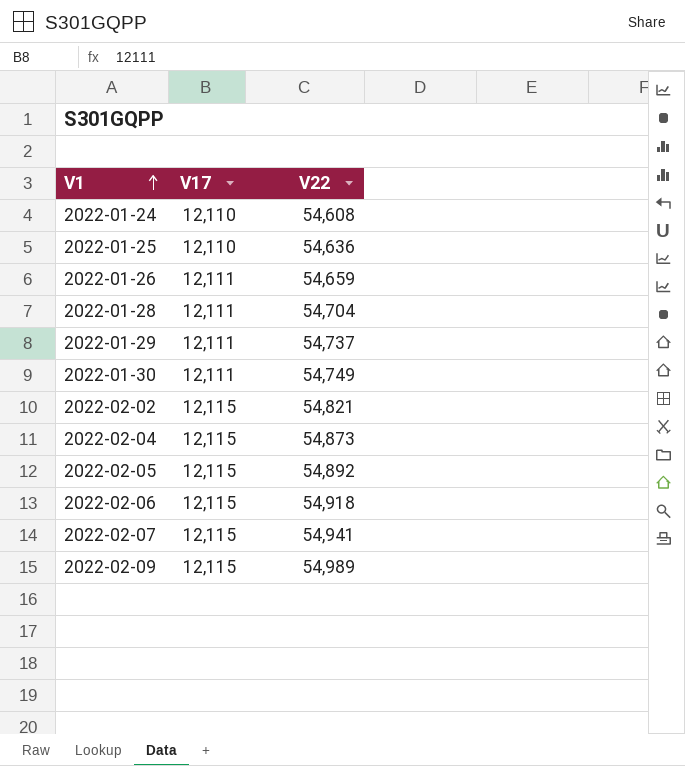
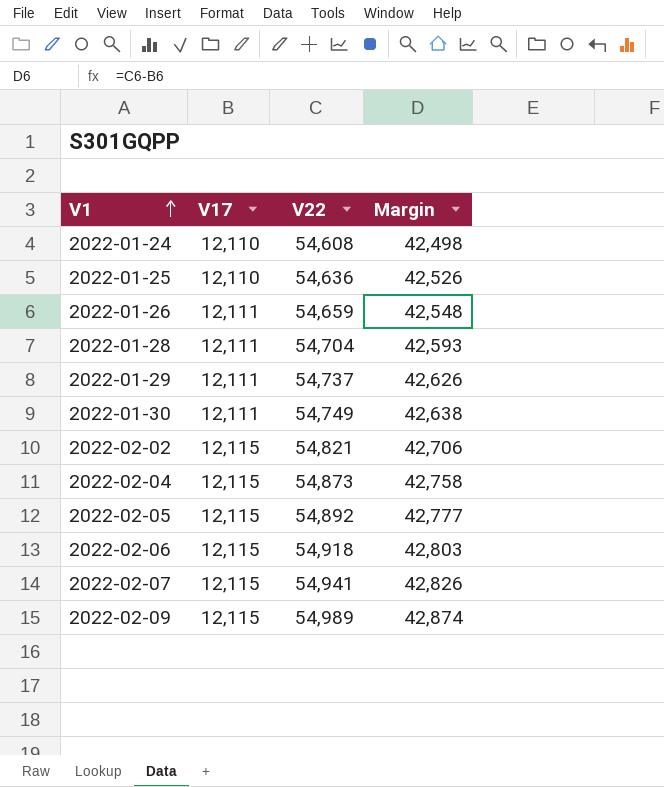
column Margin | formula: none -> [V22] - [V17]

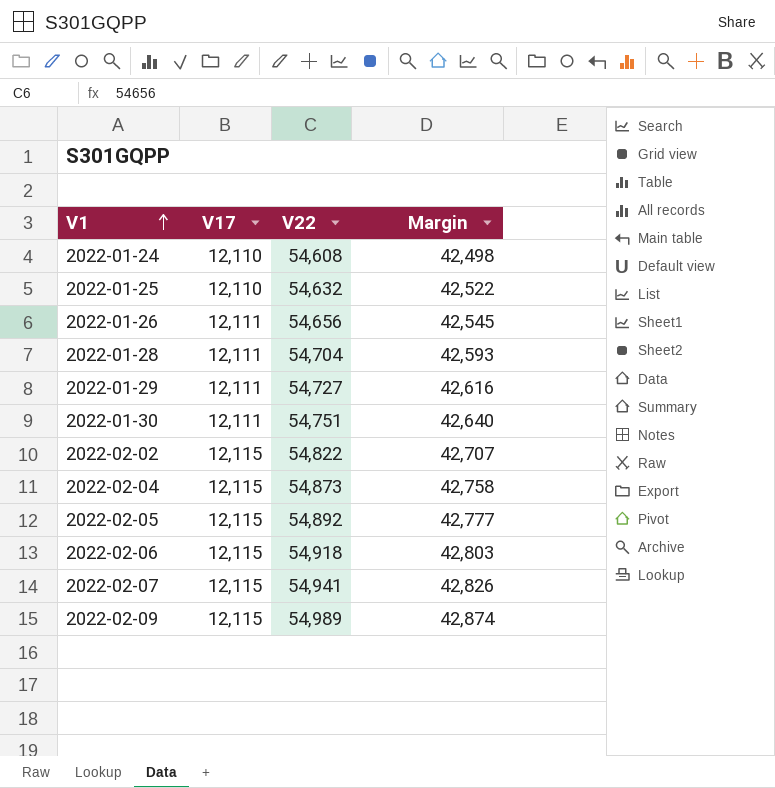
2022-01-25 | V22: 54,636 -> 54,632
2022-01-25 | Margin: 42,526 -> 42,522
2022-01-26 | V22: 54,659 -> 54,656
2022-01-26 | Margin: 42,548 -> 42,545
2022-01-29 | V22: 54,737 -> 54,727
2022-01-29 | Margin: 42,626 -> 42,616
2022-01-30 | V22: 54,749 -> 54,751
2022-01-30 | Margin: 42,638 -> 42,640
2022-02-02 | V22: 54,821 -> 54,822
2022-02-02 | Margin: 42,706 -> 42,707

